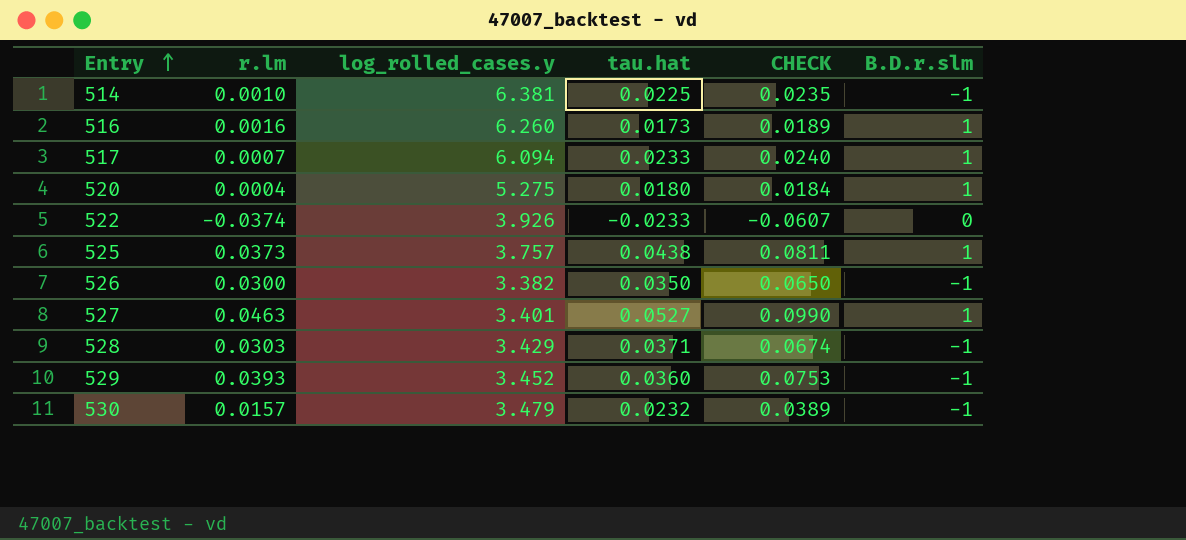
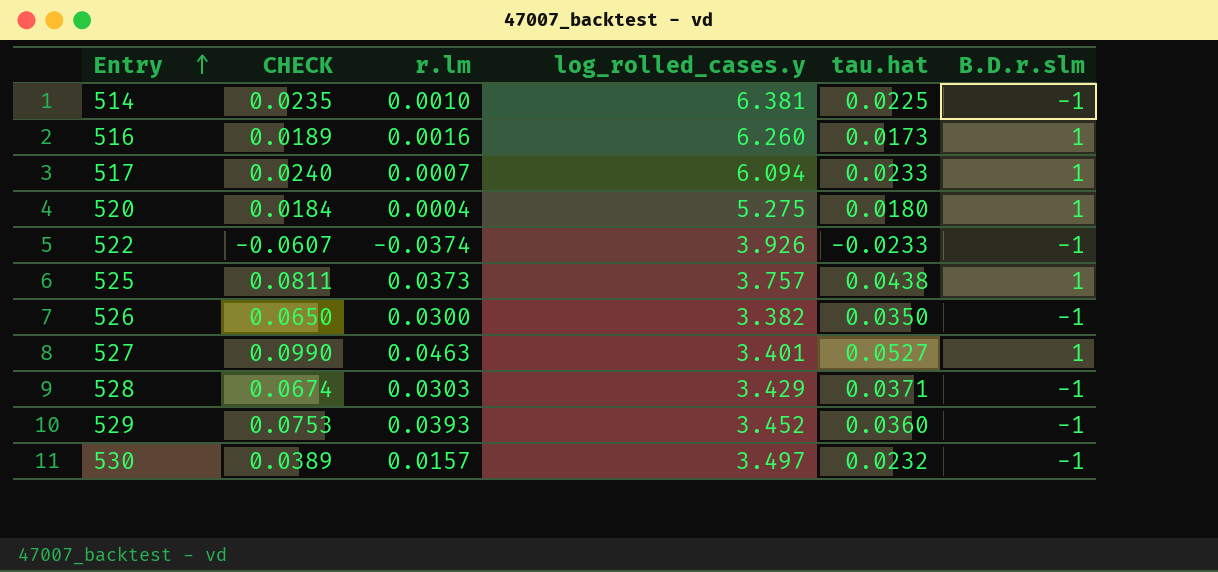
column CHECK | position: 5 -> 2
522 | B.D.r.slm: 0 -> -1
530 | log_rolled_cases.y: 3.479 -> 3.497

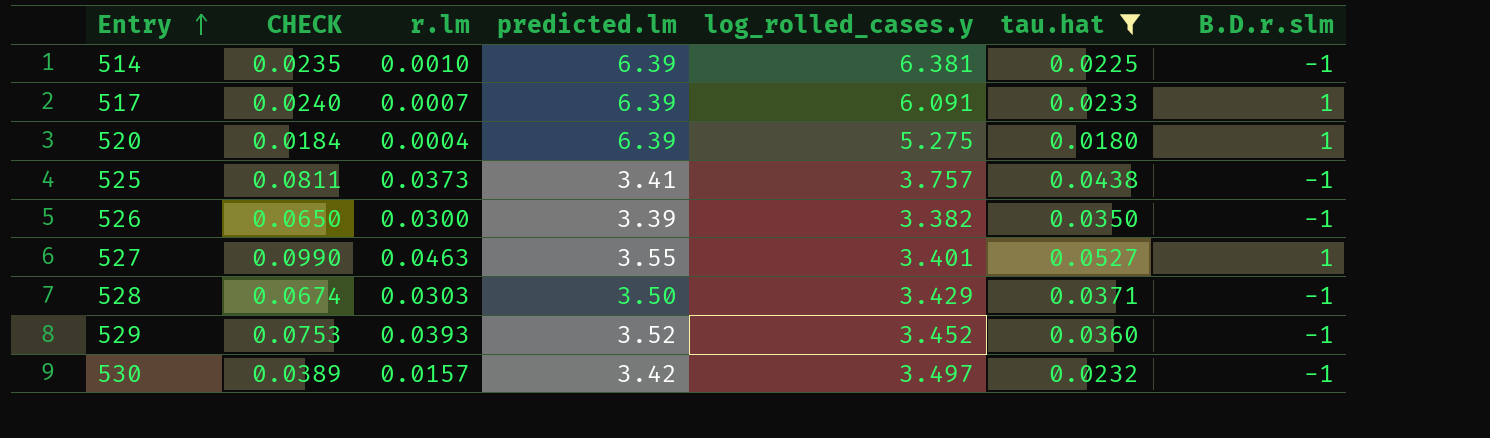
filter: none -> tau.hat >= 0.0180
column predicted.lm | position: none -> 4
517 | log_rolled_cases.y: 6.094 -> 6.091
525 | B.D.r.slm: 1 -> -1

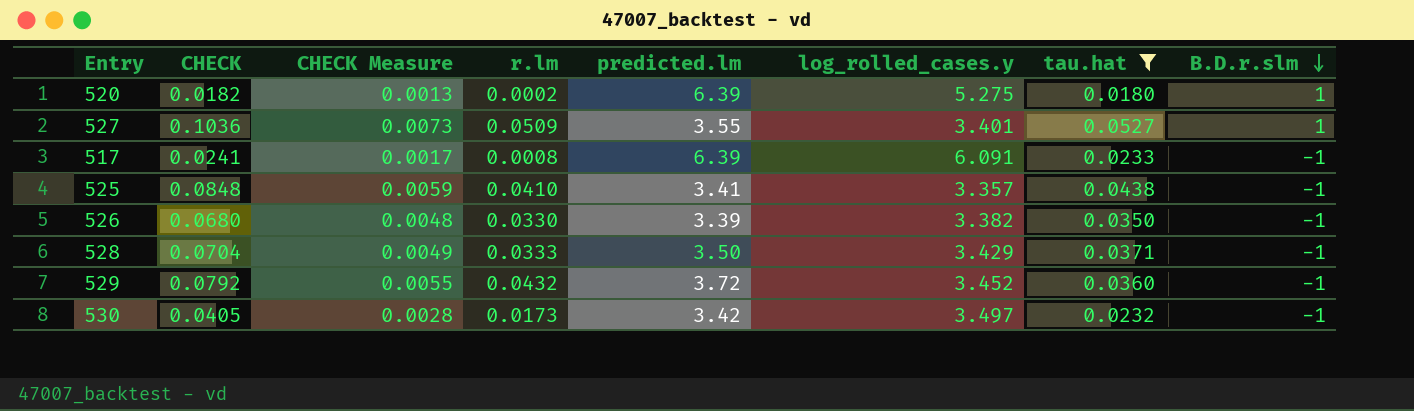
row order: Entry ascending -> B.D.r.slm descending
column CHECK Measure | formula: none -> [CHECK] * 0.07
row 514: 0.0235 | 0.0010 | 6.39 | 6.381 | 0.0225 | -1 -> none
520 | CHECK: 0.0184 -> 0.0182
520 | r.lm: 0.0004 -> 0.0002
527 | CHECK: 0.0990 -> 0.1036
527 | r.lm: 0.0463 -> 0.0509
517 | CHECK: 0.0240 -> 0.0241
517 | r.lm: 0.0007 -> 0.0008
517 | B.D.r.slm: 1 -> -1
525 | CHECK: 0.0811 -> 0.0848
525 | r.lm: 0.0373 -> 0.0410
525 | log_rolled_cases.y: 3.757 -> 3.357
526 | CHECK: 0.0650 -> 0.0680
526 | r.lm: 0.0300 -> 0.0330
528 | CHECK: 0.0674 -> 0.0704
528 | r.lm: 0.0303 -> 0.0333
529 | CHECK: 0.0753 -> 0.0792
529 | r.lm: 0.0393 -> 0.0432
529 | predicted.lm: 3.52 -> 3.72
530 | CHECK: 0.0389 -> 0.0405
530 | r.lm: 0.0157 -> 0.0173

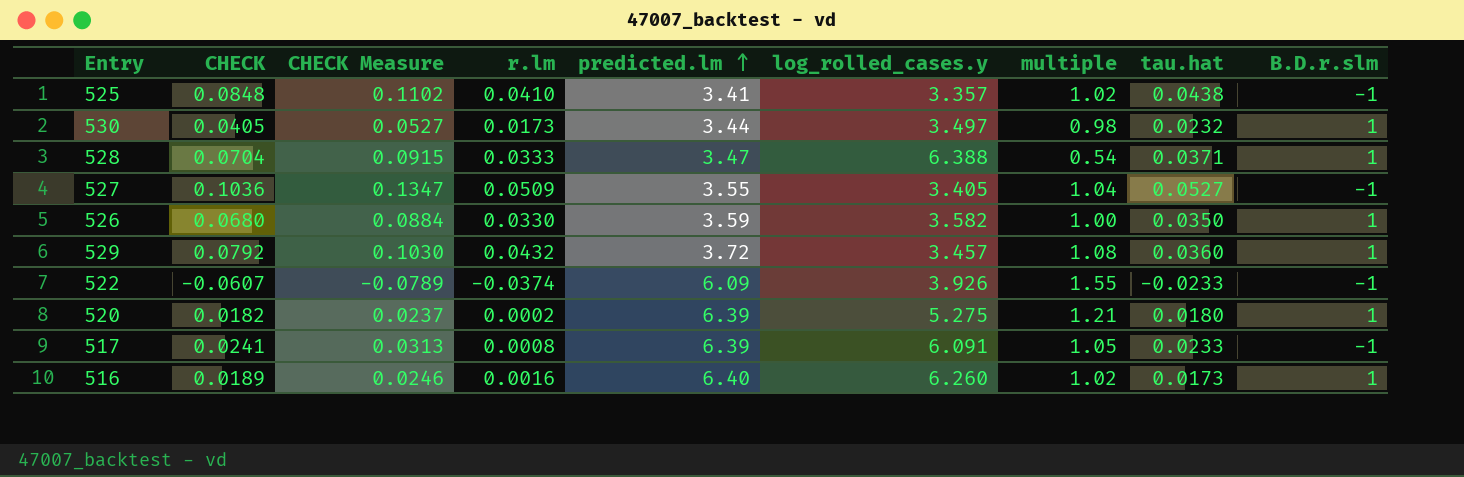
filter: tau.hat >= 0.0180 -> none
row order: B.D.r.slm descending -> predicted.lm ascending
column CHECK Measure | formula: [CHECK] * 0.07 -> [CHECK] * 1.3
column multiple | formula: none -> [predicted.lm] / [log_rolled_cases.y]
530 | predicted.lm: 3.42 -> 3.44
530 | B.D.r.slm: -1 -> 1
528 | predicted.lm: 3.50 -> 3.47
528 | log_rolled_cases.y: 3.429 -> 6.388
528 | B.D.r.slm: -1 -> 1
527 | log_rolled_cases.y: 3.401 -> 3.405
527 | B.D.r.slm: 1 -> -1
526 | predicted.lm: 3.39 -> 3.59
526 | log_rolled_cases.y: 3.382 -> 3.582
526 | B.D.r.slm: -1 -> 1
529 | log_rolled_cases.y: 3.452 -> 3.457
529 | B.D.r.slm: -1 -> 1

